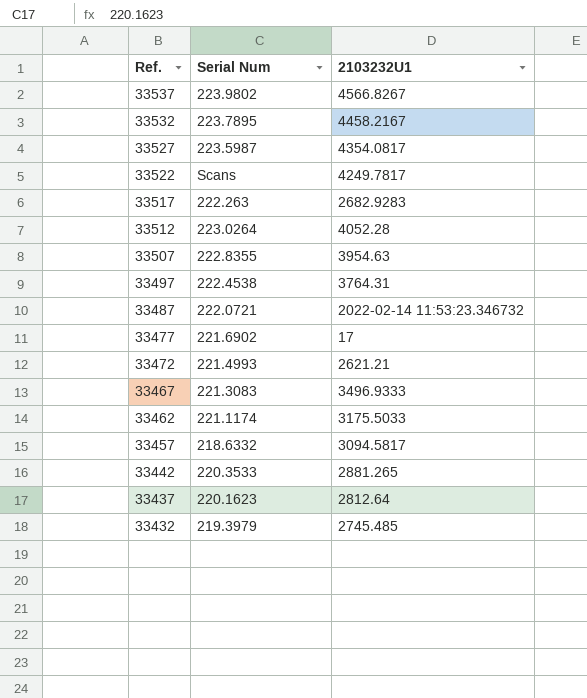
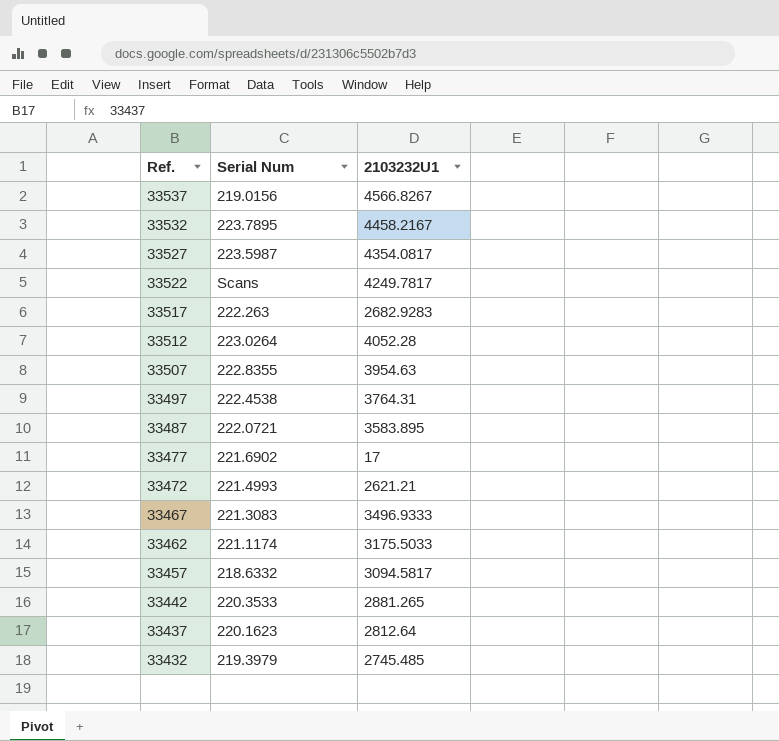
33537 | Serial Num: 223.9802 -> 219.0156
33487 | 2103232U1: 2022-02-14 11:53:23.346732 -> 3583.895

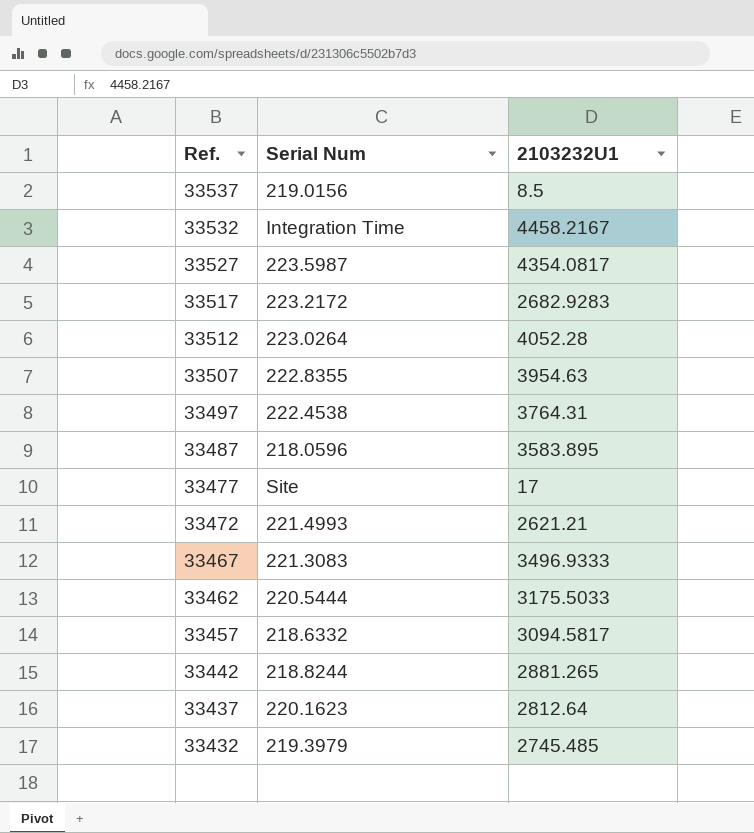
row 33522: Scans | 4249.7817 -> none
33537 | 2103232U1: 4566.8267 -> 8.5
33532 | Serial Num: 223.7895 -> Integration Time
33517 | Serial Num: 222.263 -> 223.2172
33487 | Serial Num: 222.0721 -> 218.0596
33477 | Serial Num: 221.6902 -> Site
33462 | Serial Num: 221.1174 -> 220.5444
33442 | Serial Num: 220.3533 -> 218.8244

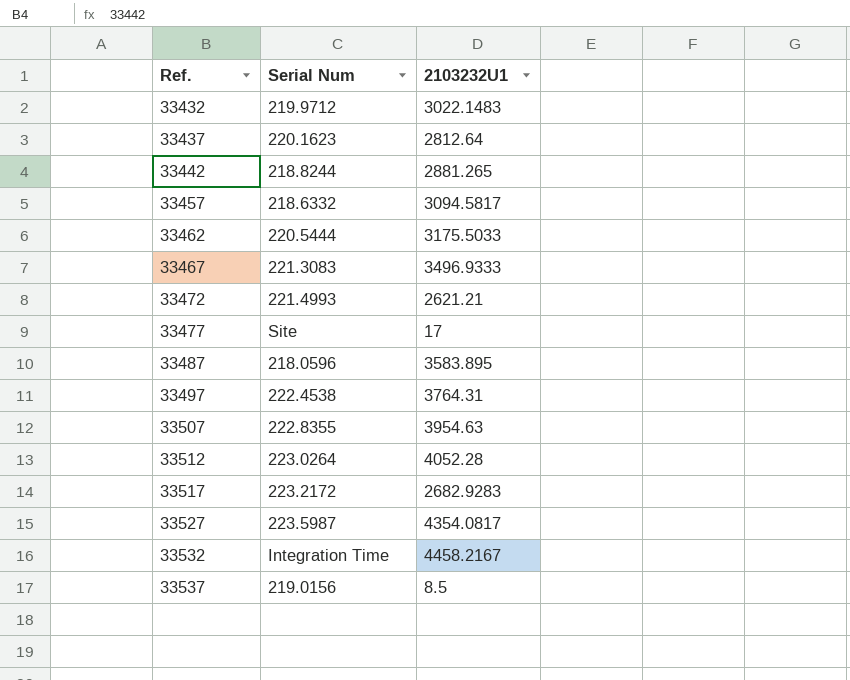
row order: Ref. descending -> Ref. ascending
33432 | Serial Num: 219.3979 -> 219.9712
33432 | 2103232U1: 2745.485 -> 3022.1483

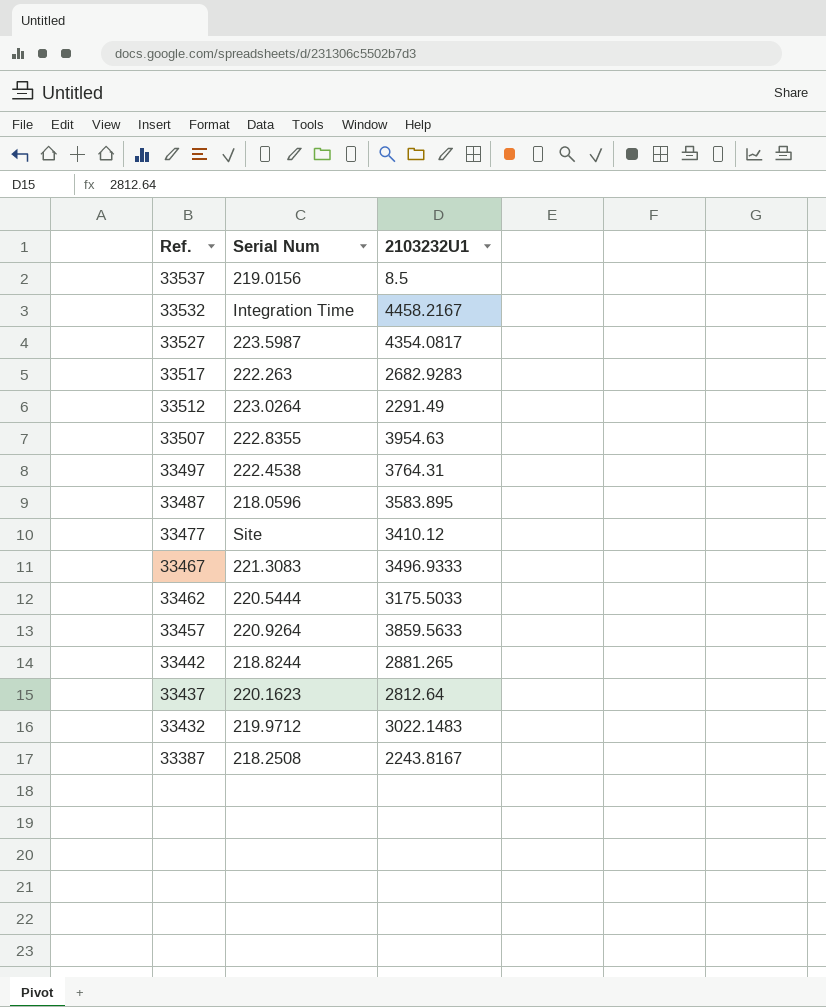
row order: Ref. ascending -> Ref. descending
row 33472: 221.4993 | 2621.21 -> none
33517 | Serial Num: 223.2172 -> 222.263
33512 | 2103232U1: 4052.28 -> 2291.49
33477 | 2103232U1: 17 -> 3410.12
33457 | Serial Num: 218.6332 -> 220.9264
33457 | 2103232U1: 3094.5817 -> 3859.5633
row 33387: none -> 218.2508 | 2243.8167

